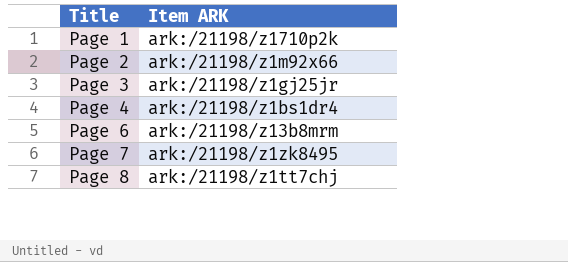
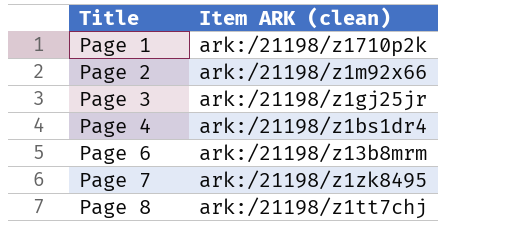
column name: Item ARK -> Item ARK (clean)

